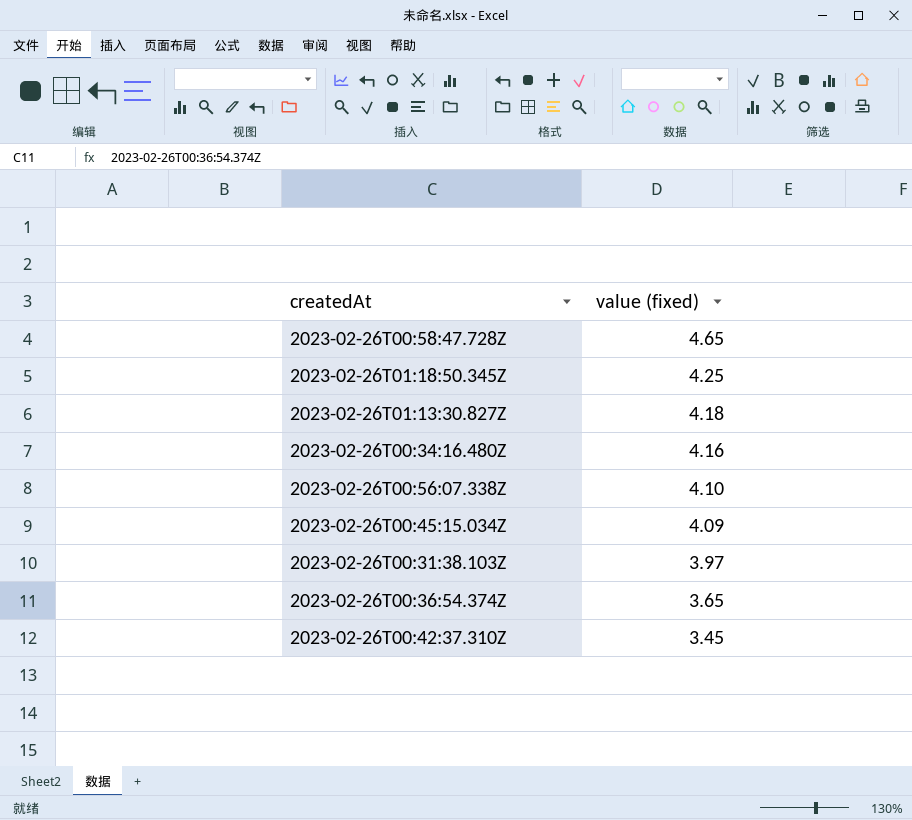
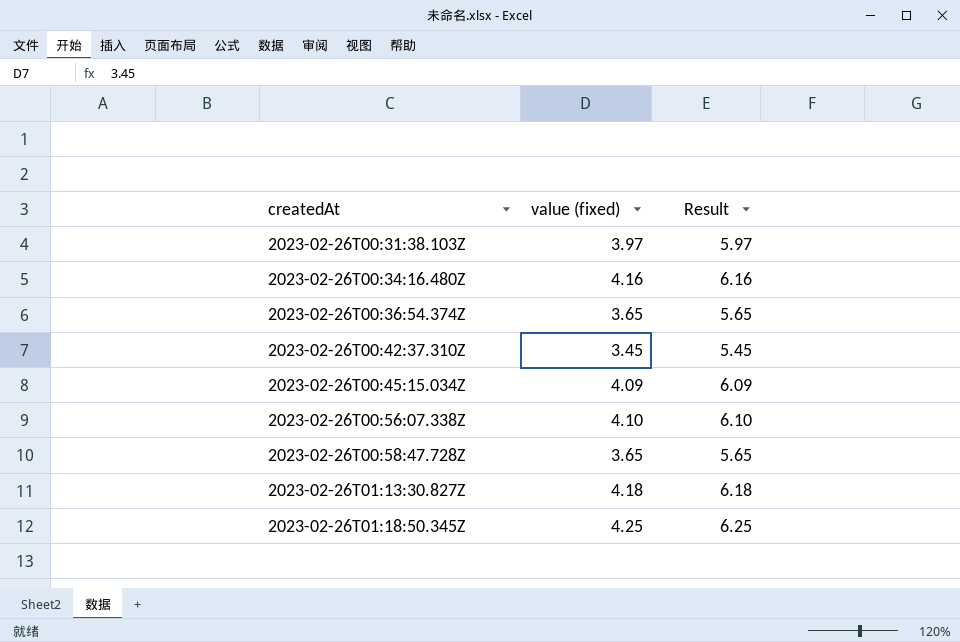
row order: value (fixed) descending -> createdAt ascending
column Result | formula: none -> [value (fixed)] + 2
2023-02-26T00:58:47.728Z | value (fixed): 4.65 -> 3.65

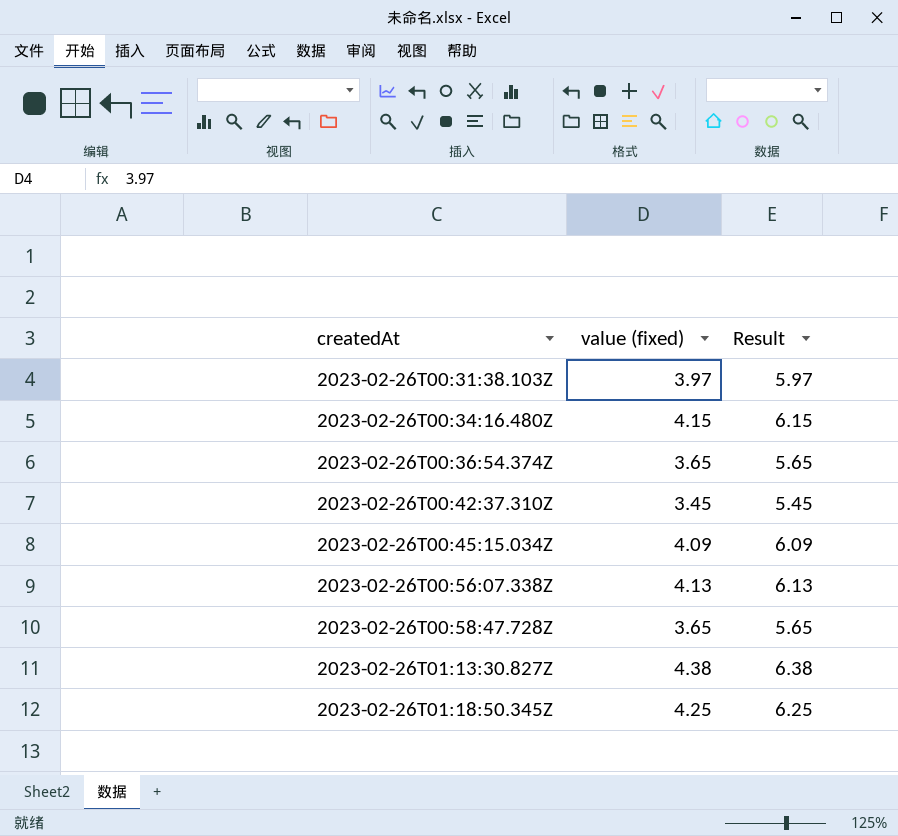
2023-02-26T00:34:16.480Z | value (fixed): 4.16 -> 4.15
2023-02-26T00:34:16.480Z | Result: 6.16 -> 6.15
2023-02-26T00:56:07.338Z | value (fixed): 4.10 -> 4.13
2023-02-26T00:56:07.338Z | Result: 6.10 -> 6.13
2023-02-26T01:13:30.827Z | value (fixed): 4.18 -> 4.38
2023-02-26T01:13:30.827Z | Result: 6.18 -> 6.38

